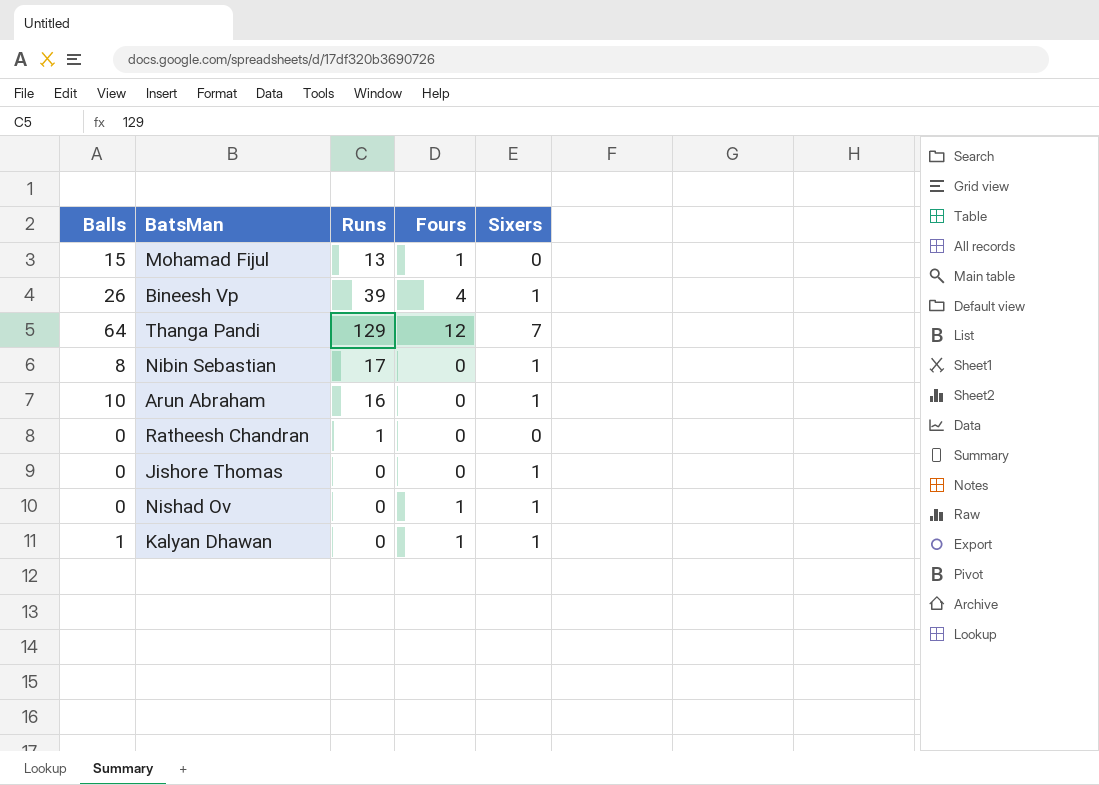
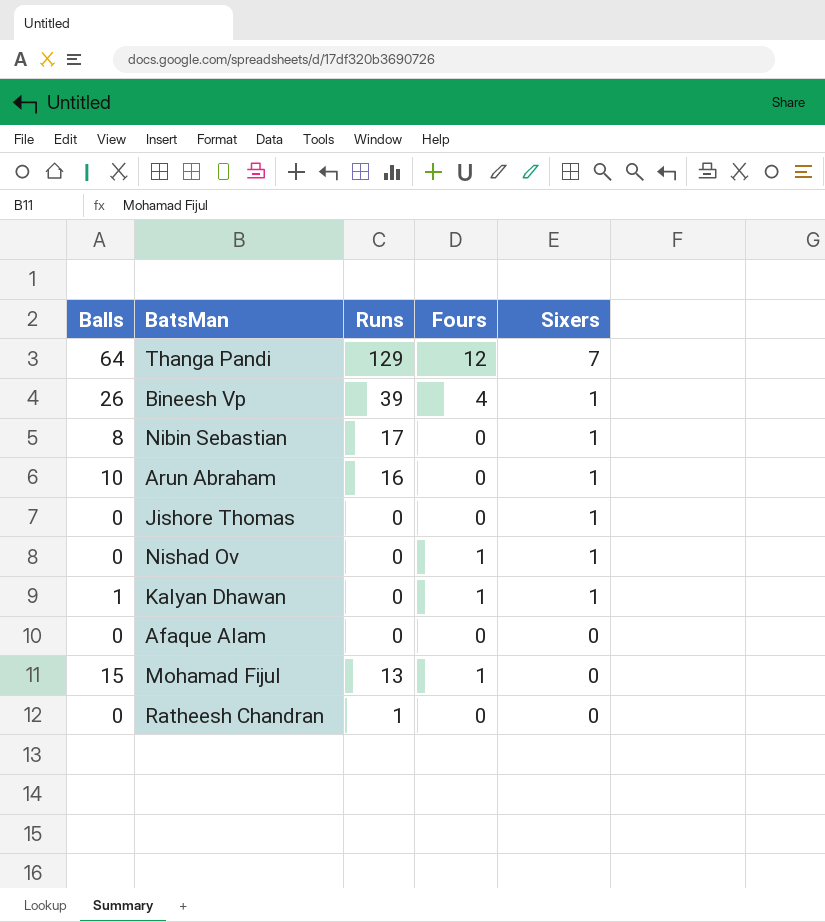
row order: none -> Sixers descending
row Afaque Alam: none -> 0 | 0 | 0 | 0

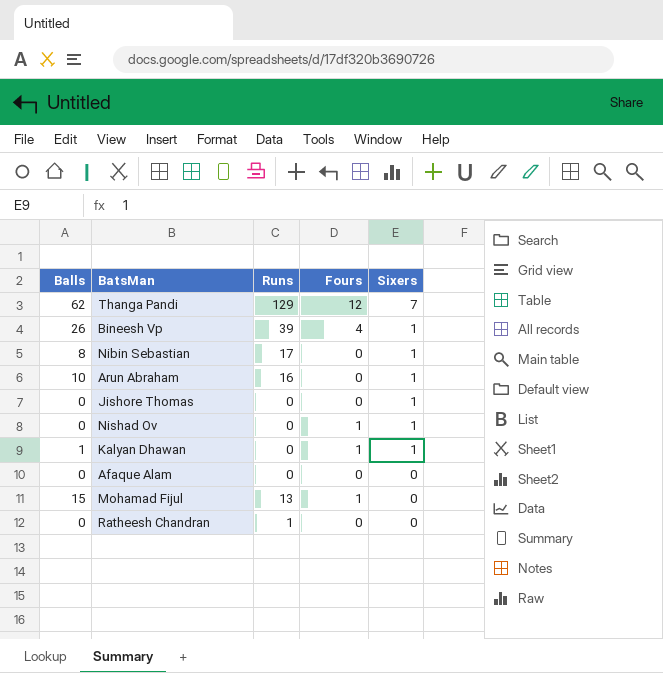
Thanga Pandi | Balls: 64 -> 62

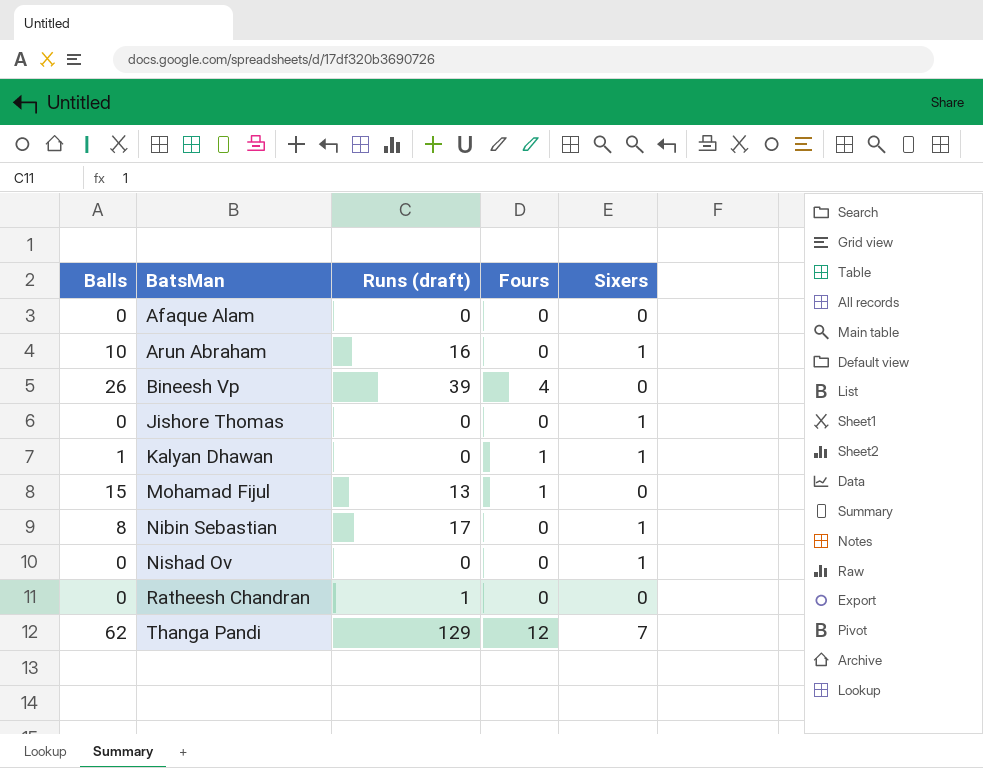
row order: Sixers descending -> BatsMan ascending
column name: Runs -> Runs (draft)
Bineesh Vp | Sixers: 1 -> 0
Nishad Ov | Fours: 1 -> 0

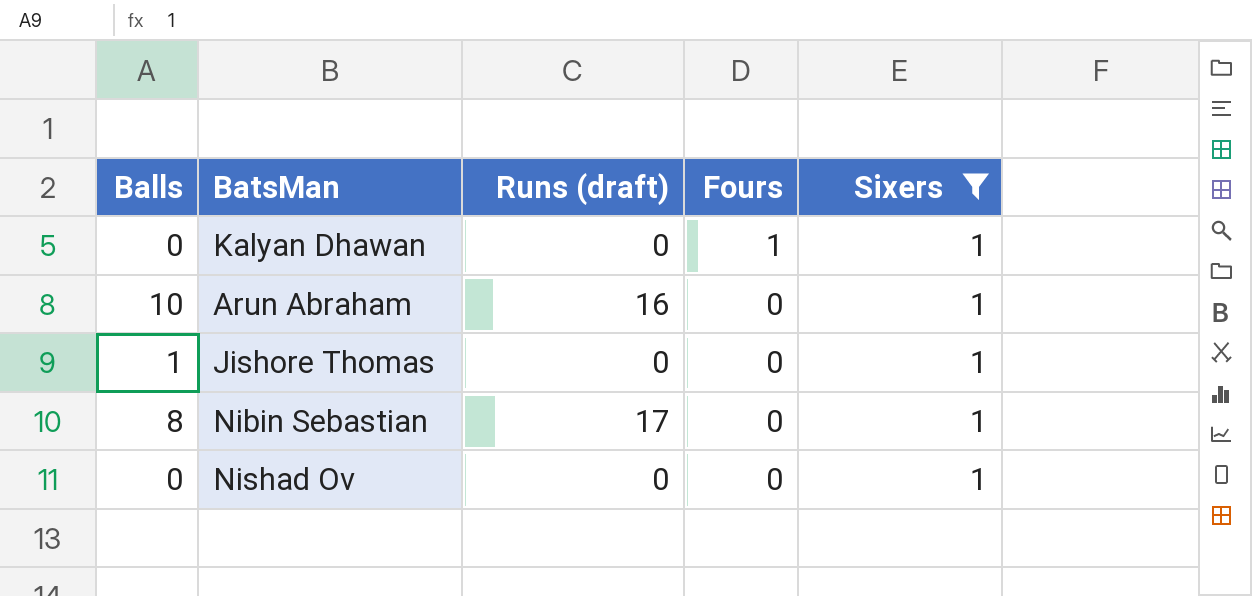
filter: none -> Sixers = 1
row order: BatsMan ascending -> Fours descending
Kalyan Dhawan | Balls: 1 -> 0
Jishore Thomas | Balls: 0 -> 1

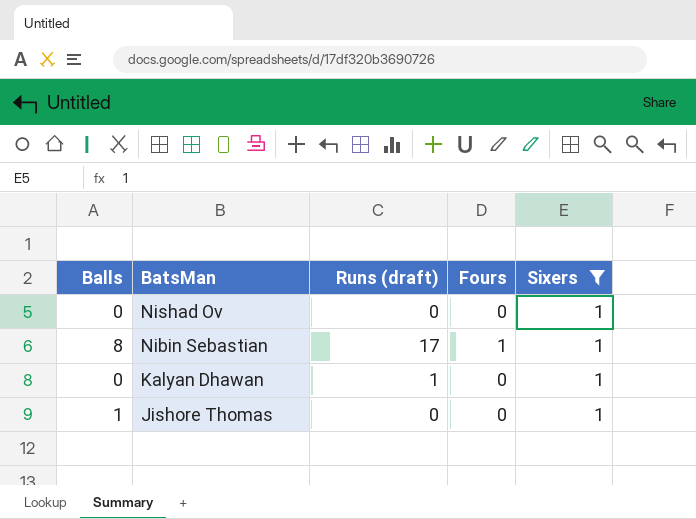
row order: Fours descending -> BatsMan descending
row Arun Abraham: 10 | 16 | 0 | 1 -> none
Nibin Sebastian | Fours: 0 -> 1
Kalyan Dhawan | Runs (draft): 0 -> 1
Kalyan Dhawan | Fours: 1 -> 0

